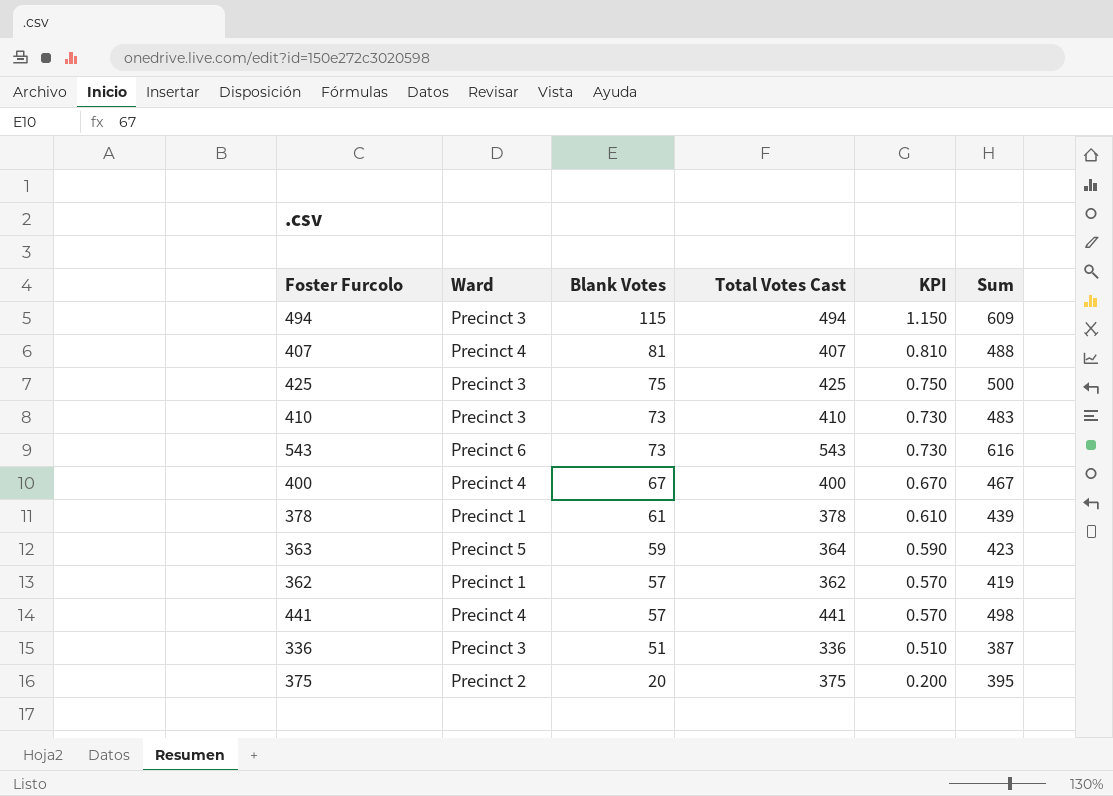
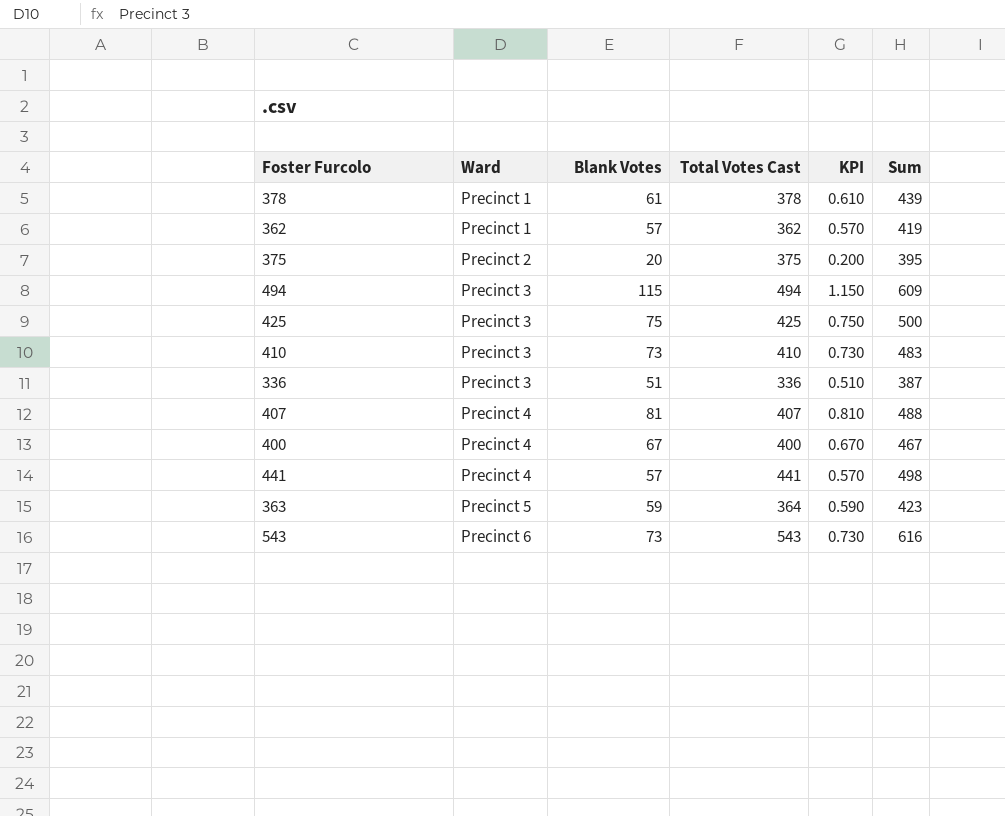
row order: Blank Votes descending -> Ward ascending

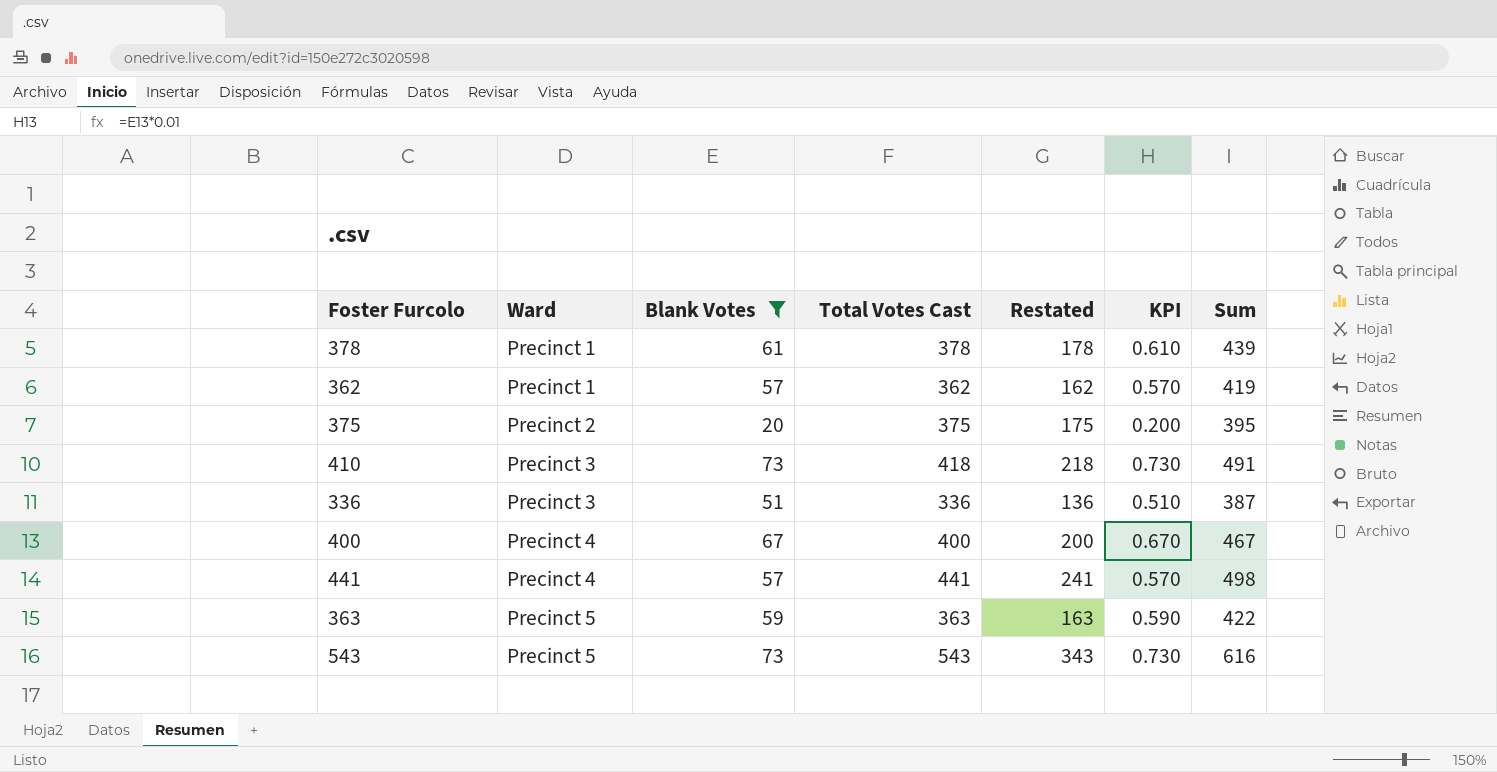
filter: none -> Blank Votes <= 73
column Restated | formula: none -> [Total Votes Cast] - 200
410 | Total Votes Cast: 410 -> 418
410 | Sum: 483 -> 491
363 | Total Votes Cast: 364 -> 363
363 | Sum: 423 -> 422
543 | Ward: Precinct 6 -> Precinct 5

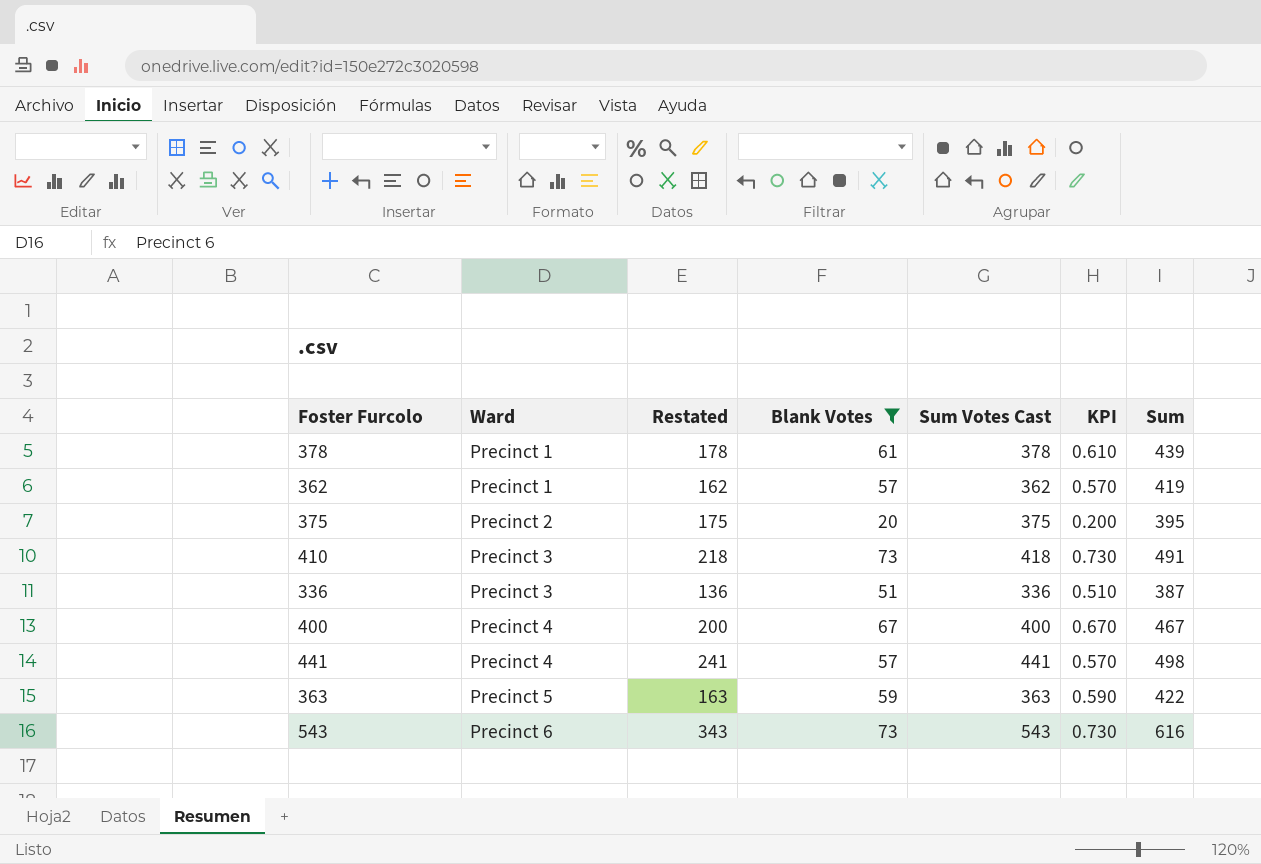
column Restated | position: 5 -> 3
column name: Total Votes Cast -> Sum Votes Cast
543 | Ward: Precinct 5 -> Precinct 6

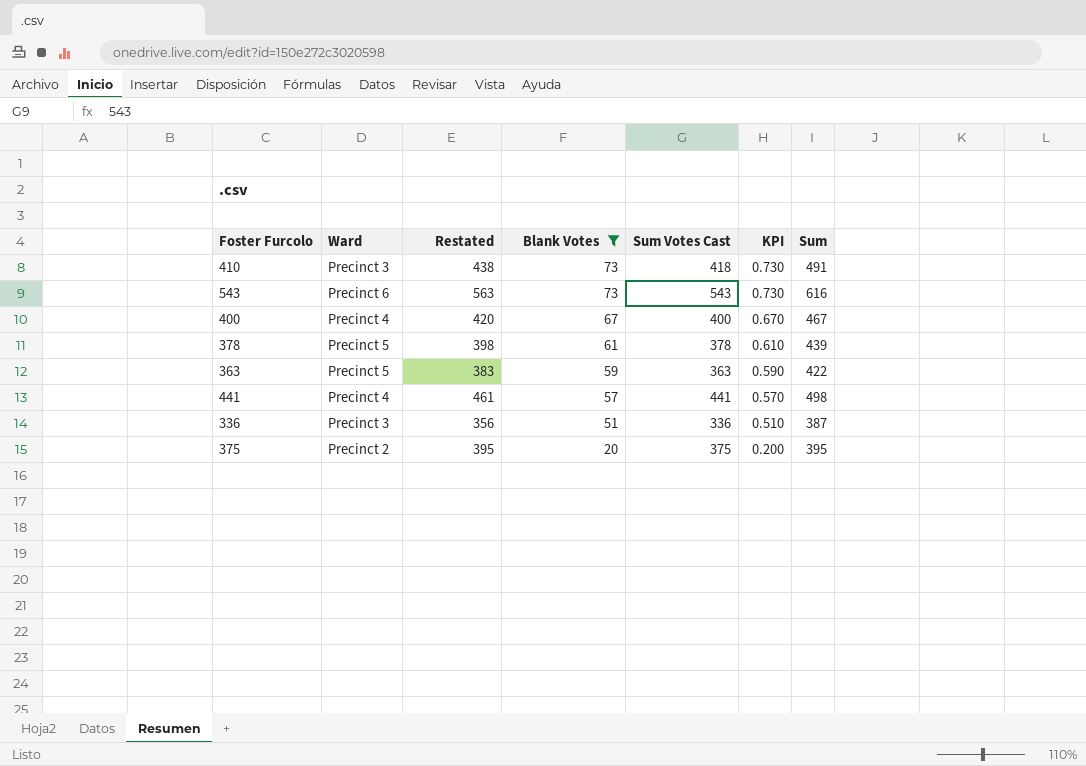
row order: Ward ascending -> Blank Votes descending
column Restated | formula: [Sum Votes Cast] - 200 -> [Sum Votes Cast] + 20
row 362: Precinct 1 | 162 | 57 | 362 | 0.570 | 419 -> none
378 | Ward: Precinct 1 -> Precinct 5

